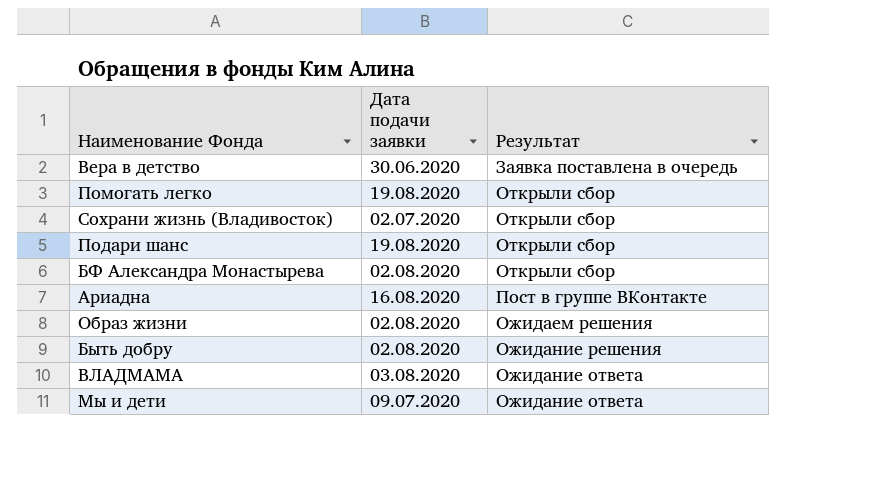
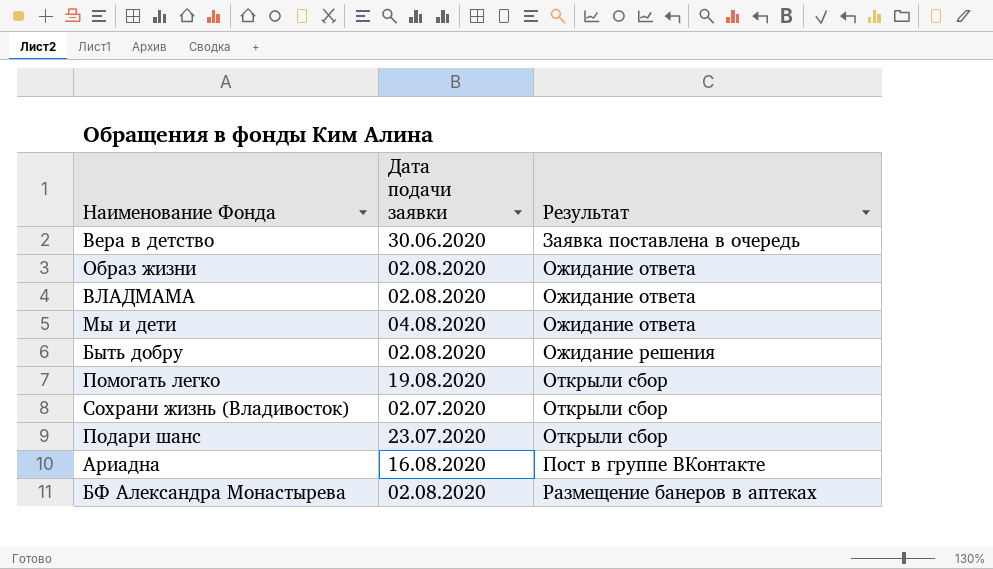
row order: none -> Результат ascending
Образ жизни | Результат: Ожидаем решения -> Ожидание ответа
ВЛАДМАМА | Дата подачи заявки: 03.08.2020 -> 02.08.2020
Мы и дети | Дата подачи заявки: 09.07.2020 -> 04.08.2020
Подари шанс | Дата подачи заявки: 19.08.2020 -> 23.07.2020
БФ Александра Монастырева | Результат: Открыли сбор -> Размещение банеров в аптеках

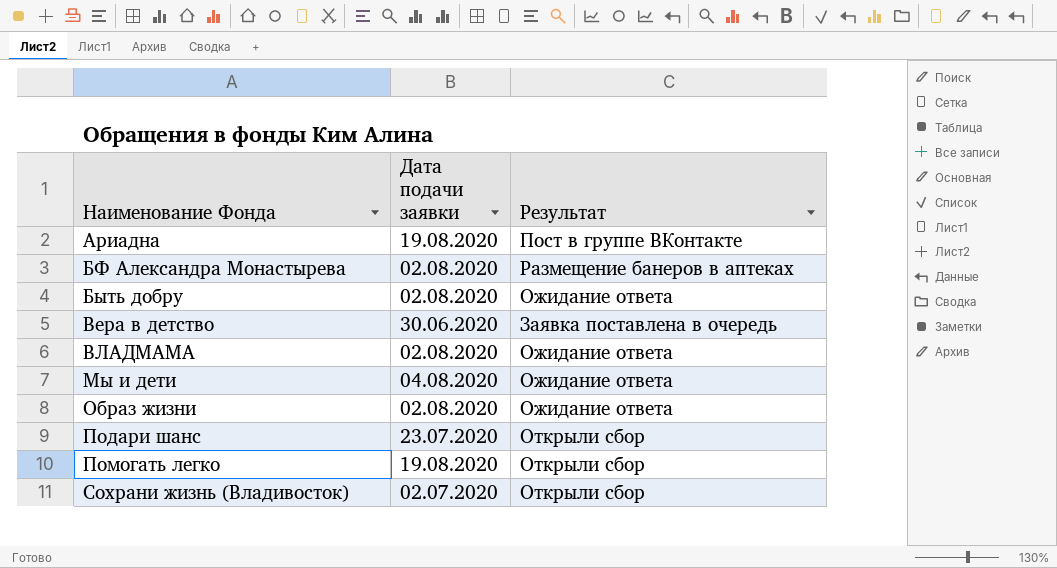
row order: Результат ascending -> Наименование Фонда ascending
Ариадна | Дата подачи заявки: 16.08.2020 -> 19.08.2020
Быть добру | Результат: Ожидание решения -> Ожидание ответа

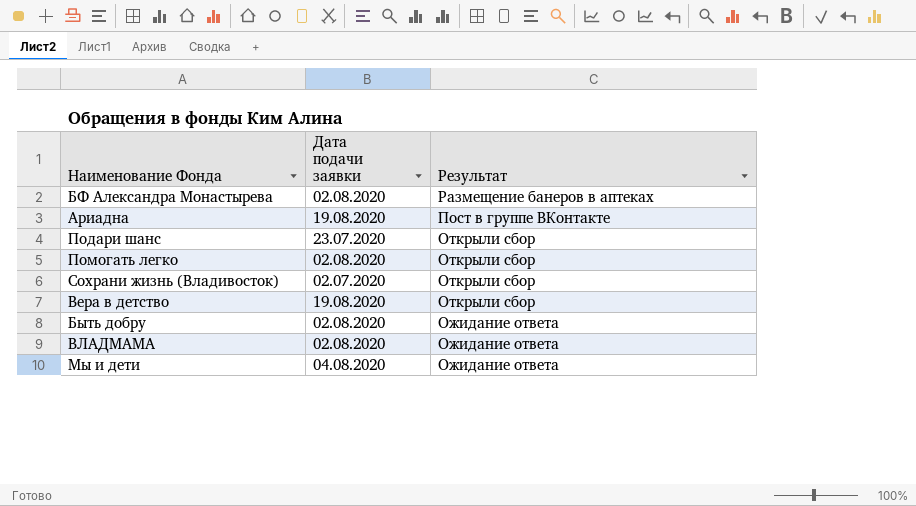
row order: Наименование Фонда ascending -> Результат descending
row Образ жизни: 02.08.2020 | Ожидание ответа -> none
Помогать легко | Дата подачи заявки: 19.08.2020 -> 02.08.2020
Вера в детство | Дата подачи заявки: 30.06.2020 -> 19.08.2020
Вера в детство | Результат: Заявка поставлена в очередь -> Открыли сбор

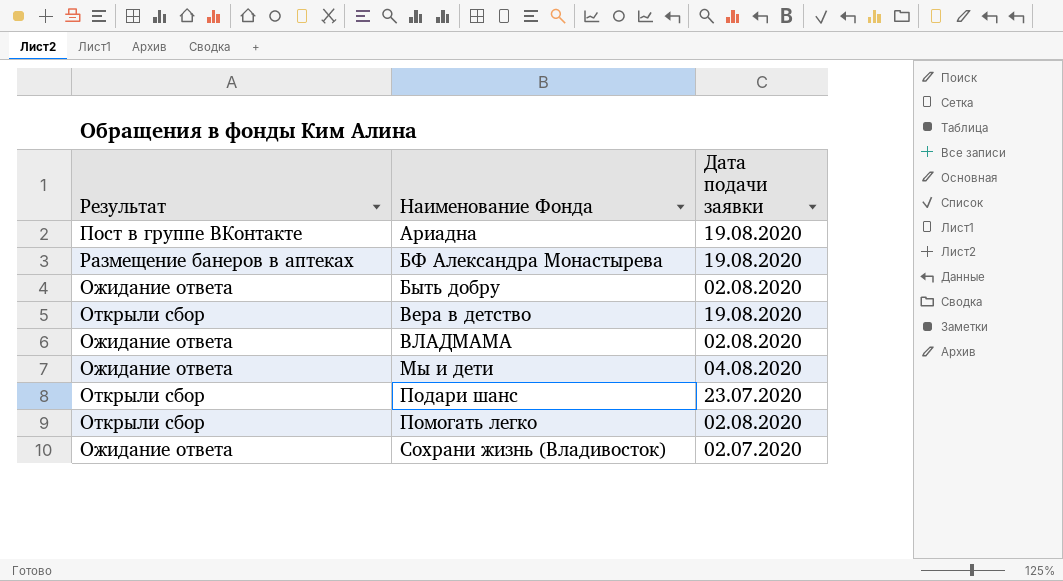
row order: Результат descending -> Наименование Фонда ascending
column Результат | position: 3 -> 1
БФ Александра Монастырева | Дата подачи заявки: 02.08.2020 -> 19.08.2020
Сохрани жизнь (Владивосток) | Результат: Открыли сбор -> Ожидание ответа

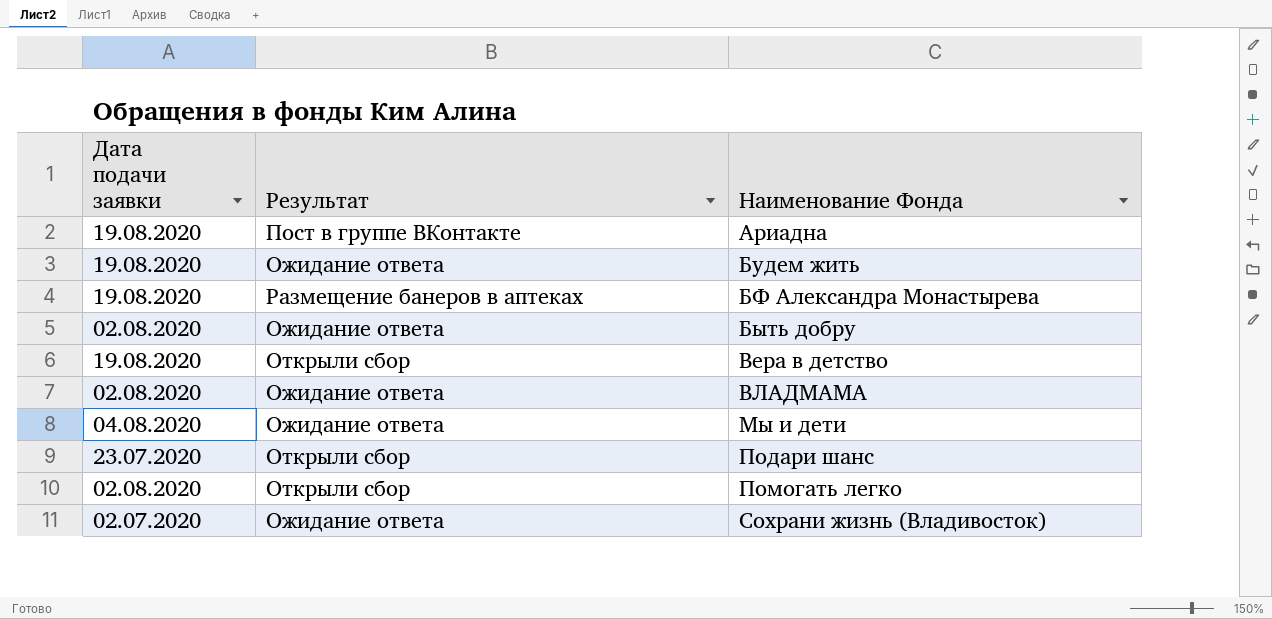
column Дата подачи заявки | position: 3 -> 1
row Будем жить: none -> 19.08.2020 | Ожидание ответа

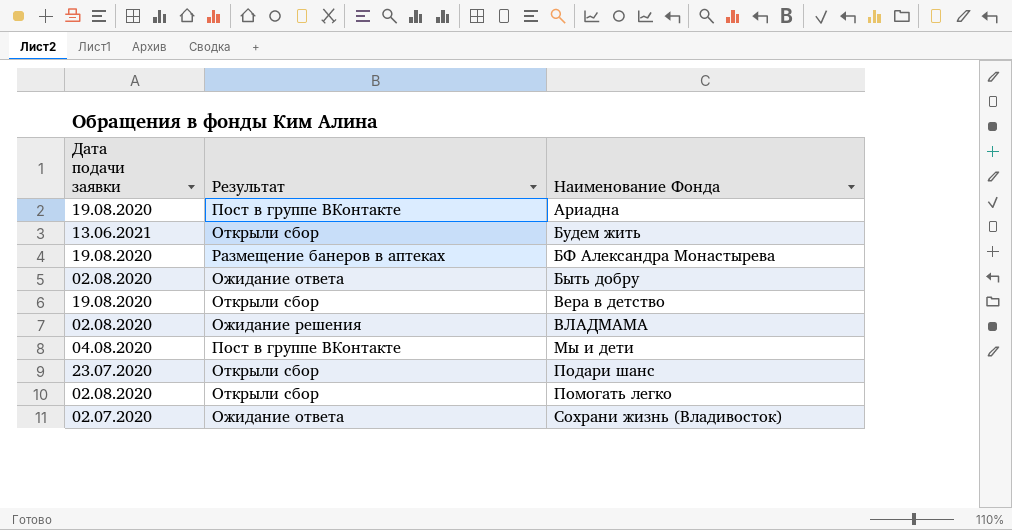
Будем жить | Дата подачи заявки: 19.08.2020 -> 13.06.2021
Будем жить | Результат: Ожидание ответа -> Открыли сбор
ВЛАДМАМА | Результат: Ожидание ответа -> Ожидание решения
Мы и дети | Результат: Ожидание ответа -> Пост в группе ВКонтакте

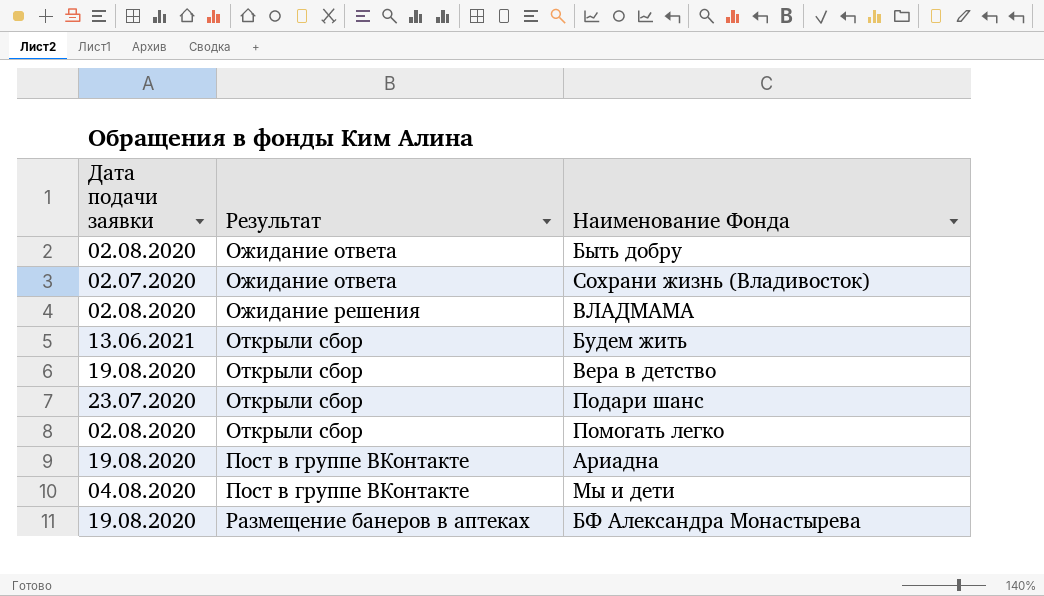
row order: Наименование Фонда ascending -> Результат ascending

